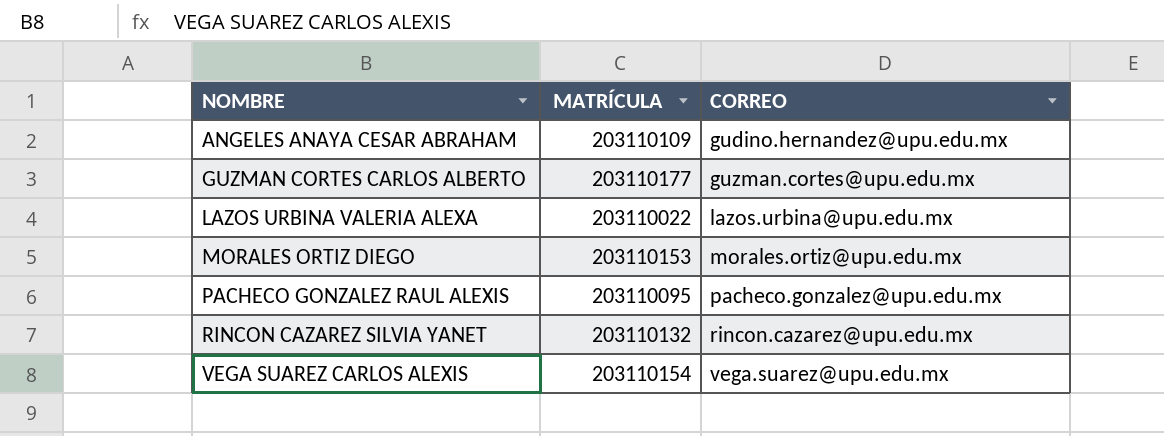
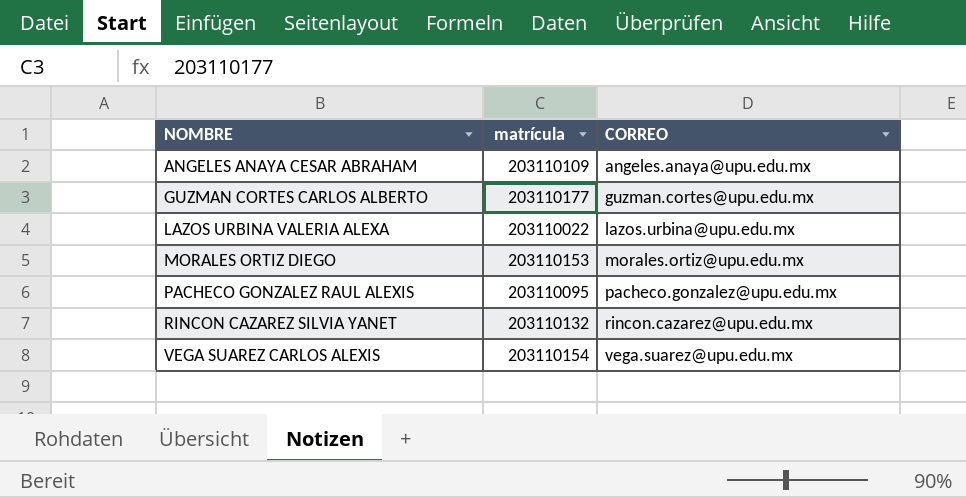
column name: MATRÍCULA -> matrícula
ANGELES ANAYA CESAR ABRAHAM | CORREO: gudino.hernandez@upu.edu.mx -> angeles.anaya@upu.edu.mx

